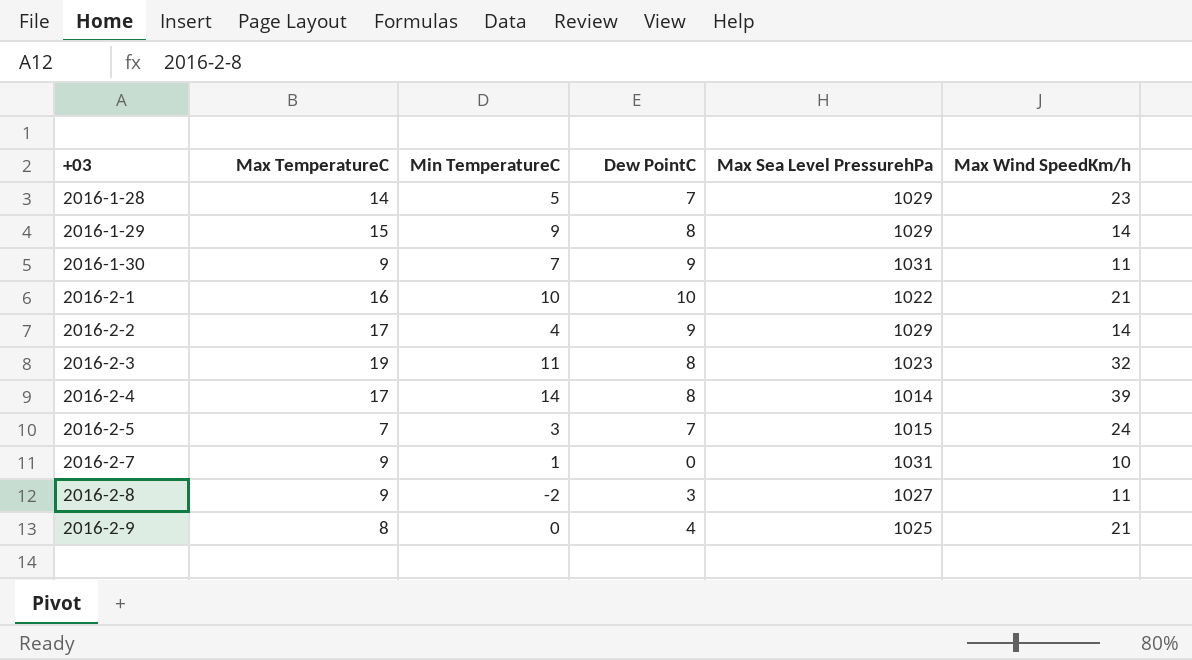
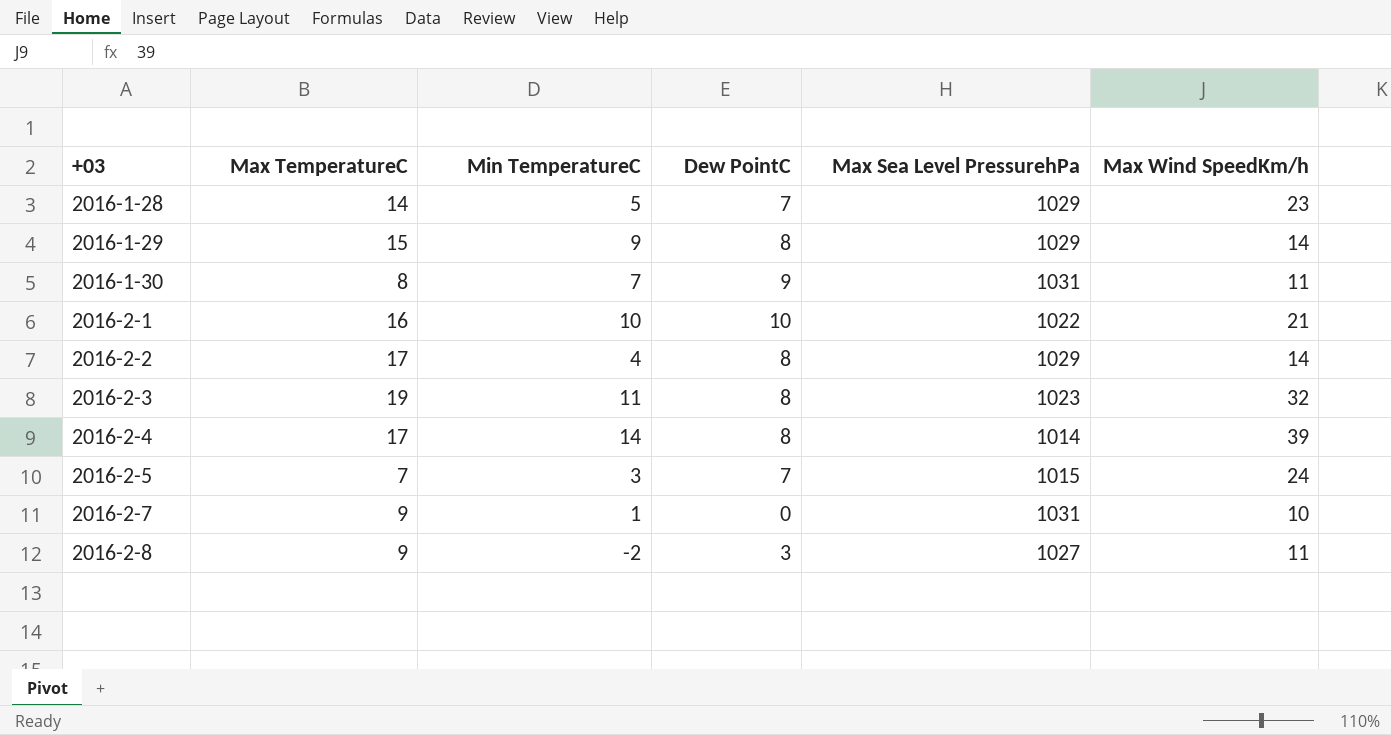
row 2016-2-9: 8 | 0 | 4 | 1025 | 21 -> none
2016-1-30 | Max TemperatureC: 9 -> 8
2016-2-2 | Dew PointC: 9 -> 8

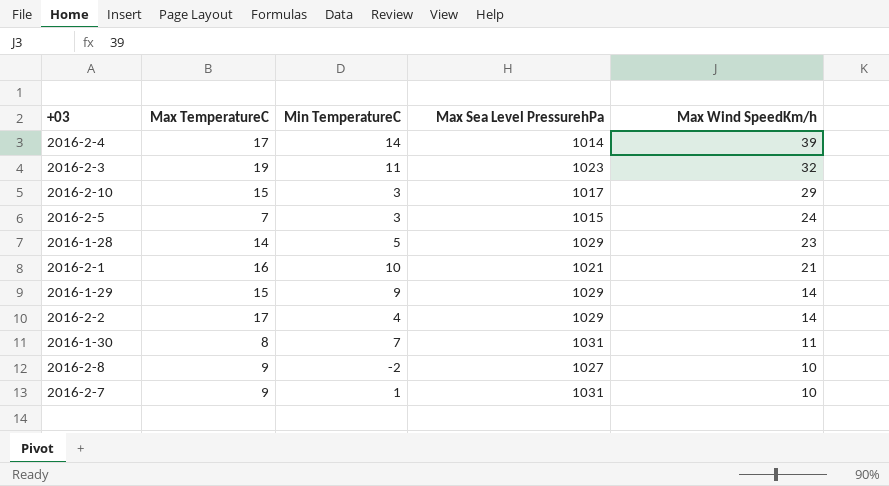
row order: +03 ascending -> Max Wind SpeedKm/h descending
column Dew PointC | position: 4 -> none
row 2016-2-10: none -> 15 | 3 | 1017 | 29
2016-2-1 | Max Sea Level PressurehPa: 1022 -> 1021
2016-2-8 | Max Wind SpeedKm/h: 11 -> 10

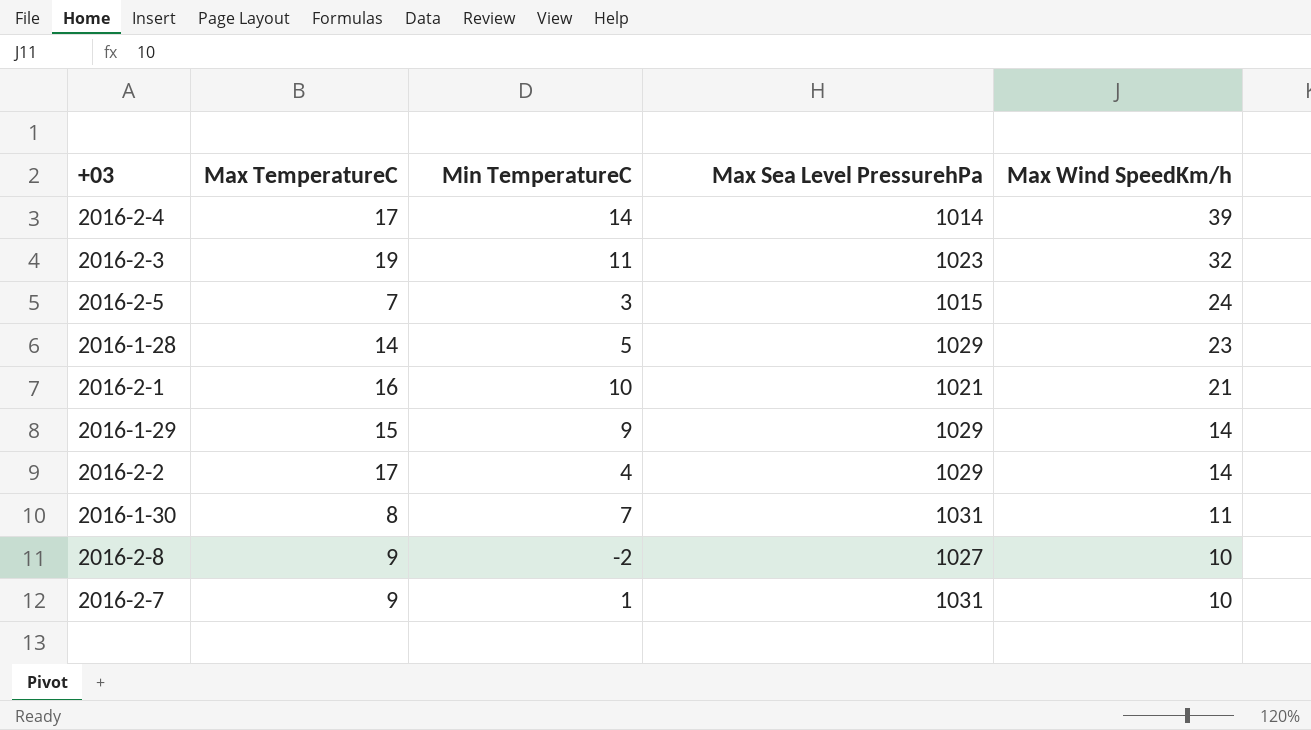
row 2016-2-10: 15 | 3 | 1017 | 29 -> none

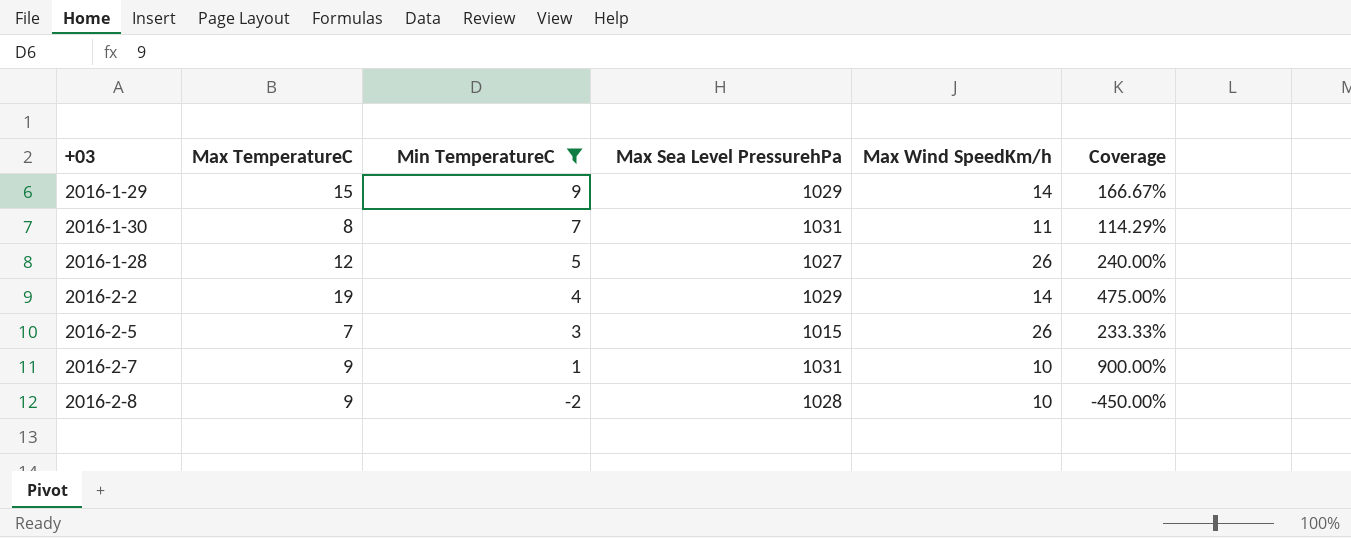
filter: none -> Min TemperatureC <= 9
row order: Max Wind SpeedKm/h descending -> Min TemperatureC descending
column Coverage | formula: none -> [Max TemperatureC] / [Min TemperatureC]
2016-1-28 | Max TemperatureC: 14 -> 12
2016-1-28 | Max Sea Level PressurehPa: 1029 -> 1027
2016-1-28 | Max Wind SpeedKm/h: 23 -> 26
2016-2-2 | Max TemperatureC: 17 -> 19
2016-2-5 | Max Wind SpeedKm/h: 24 -> 26
2016-2-8 | Max Sea Level PressurehPa: 1027 -> 1028

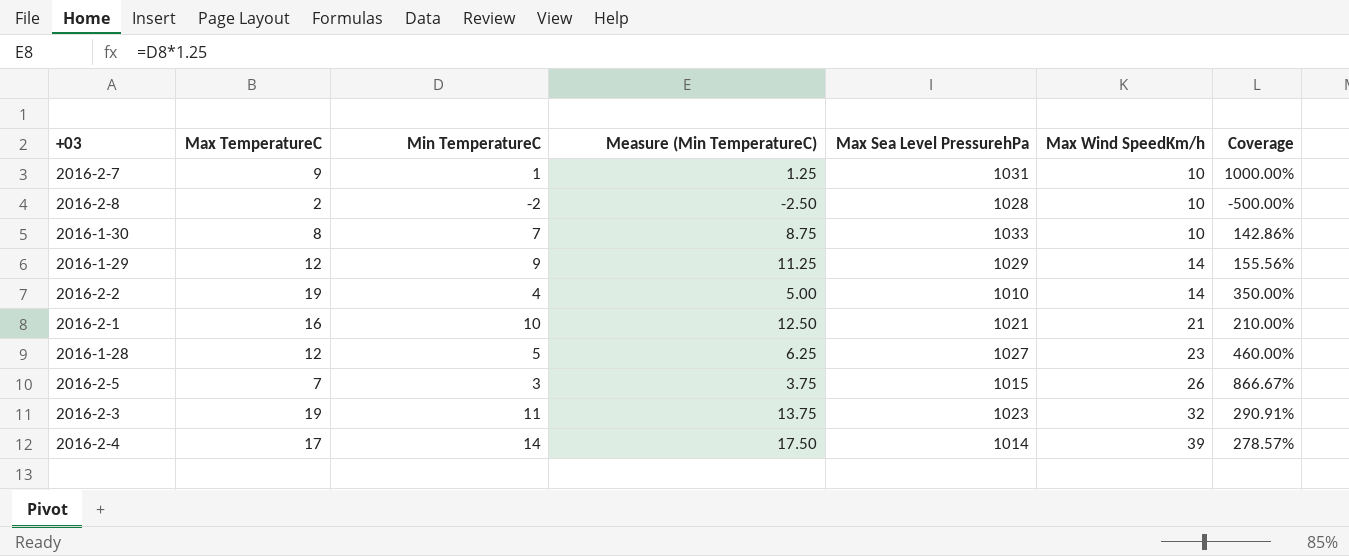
filter: Min TemperatureC <= 9 -> none
row order: Min TemperatureC descending -> Max Wind SpeedKm/h ascending
column Measure (Min TemperatureC) | formula: none -> [Min TemperatureC] * 1.25
column Coverage | formula: [Max TemperatureC] / [Min TemperatureC] -> [Max Wind SpeedKm/h] / [Min TemperatureC]
2016-2-8 | Max TemperatureC: 9 -> 2
2016-1-30 | Max Sea Level PressurehPa: 1031 -> 1033
2016-1-30 | Max Wind SpeedKm/h: 11 -> 10
2016-1-29 | Max TemperatureC: 15 -> 12
2016-2-2 | Max Sea Level PressurehPa: 1029 -> 1010
2016-1-28 | Max Wind SpeedKm/h: 26 -> 23

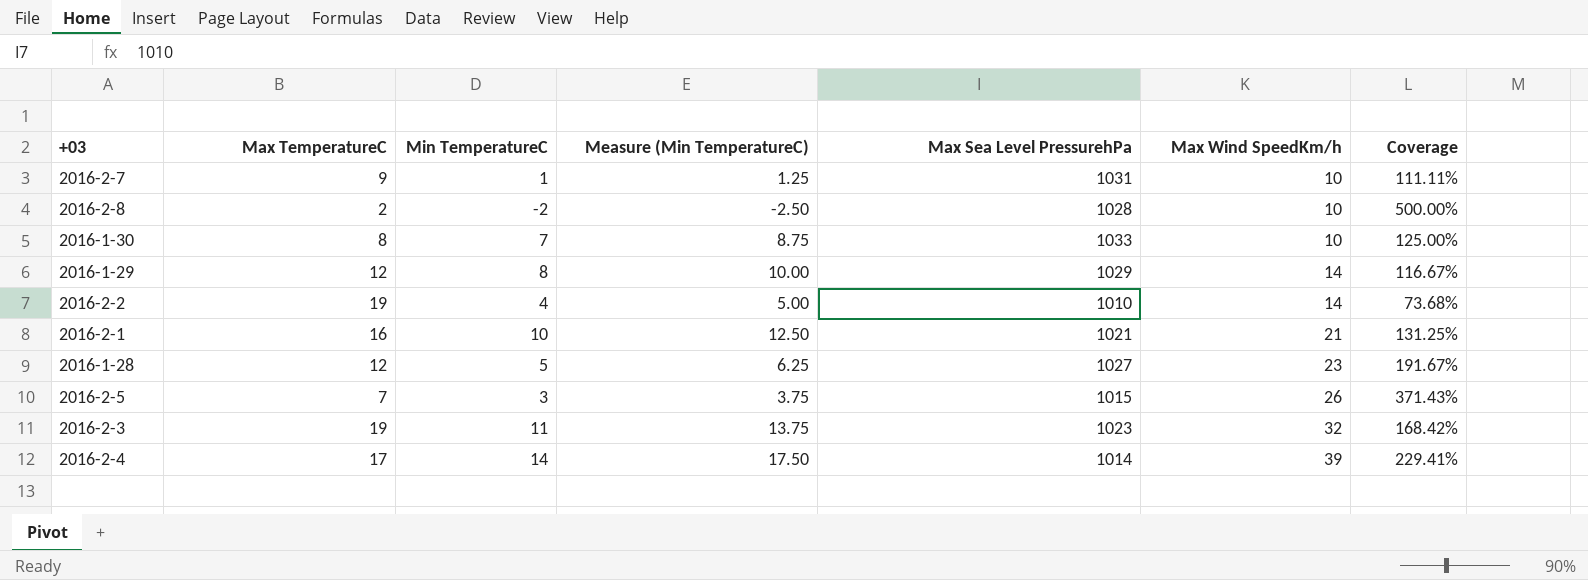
column Coverage | formula: [Max Wind SpeedKm/h] / [Min TemperatureC] -> [Max Wind SpeedKm/h] / [Max TemperatureC]
2016-1-29 | Min TemperatureC: 9 -> 8
2016-1-29 | Measure (Min TemperatureC): 11.25 -> 10.00

